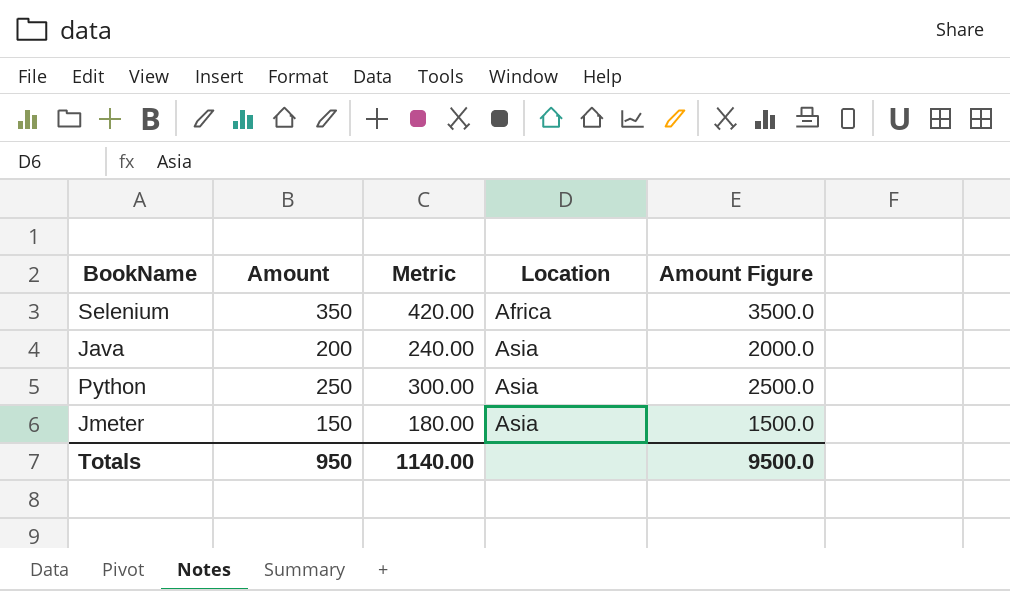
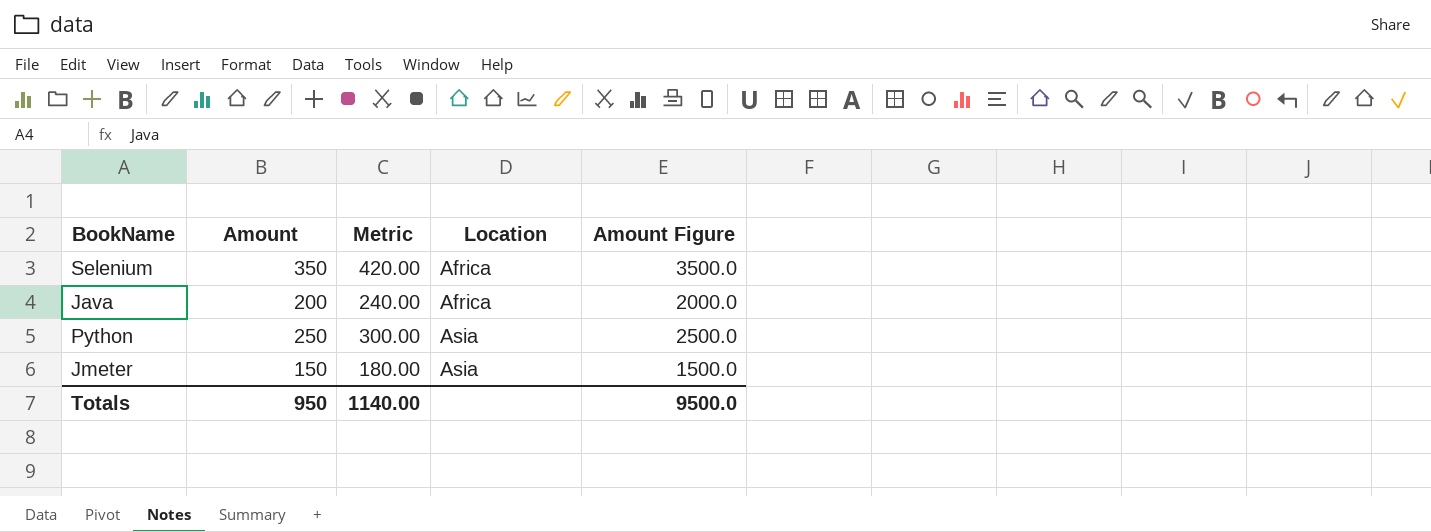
Java | Location: Asia -> Africa

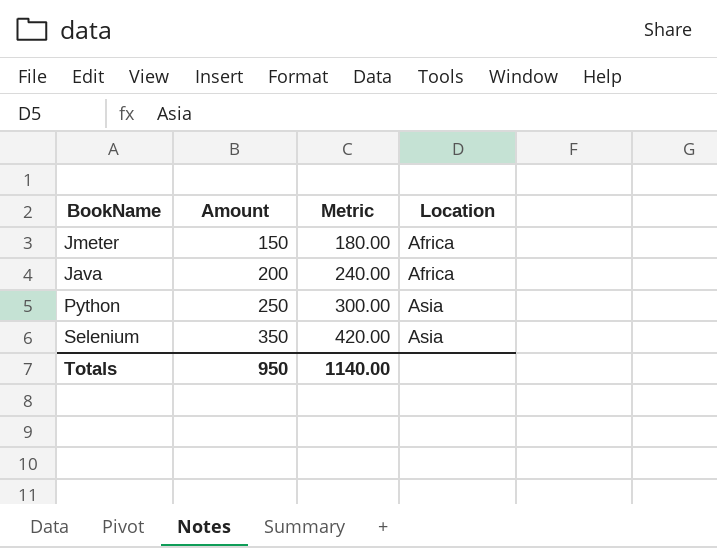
row order: Location ascending -> Amount ascending
column Amount Figure | formula: [Amount] * 10 -> none
Jmeter | Location: Asia -> Africa
Selenium | Location: Africa -> Asia

